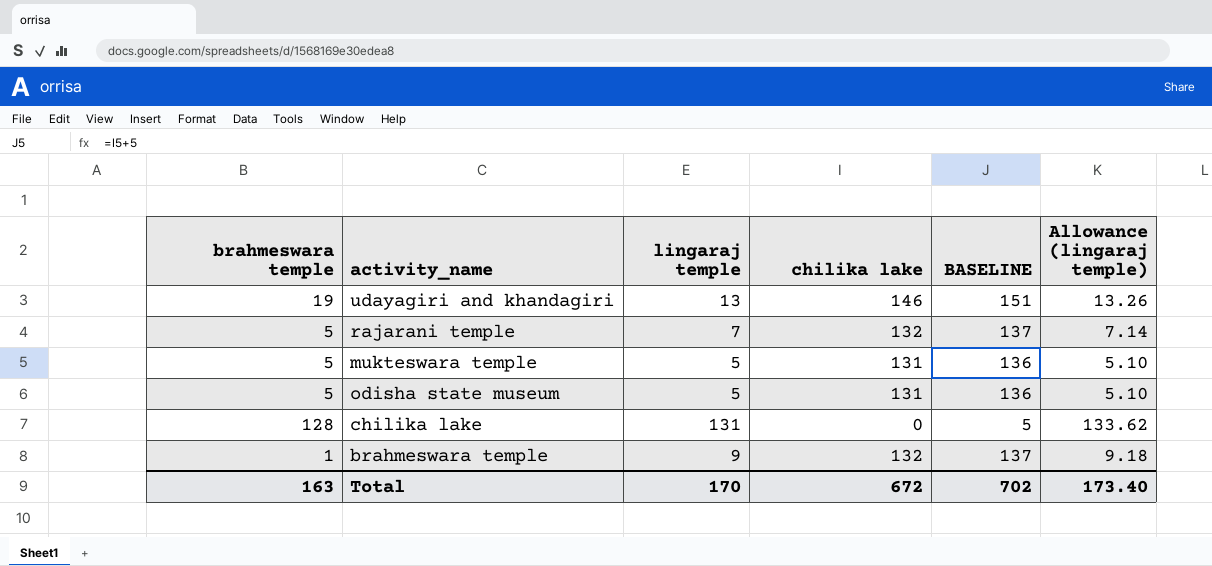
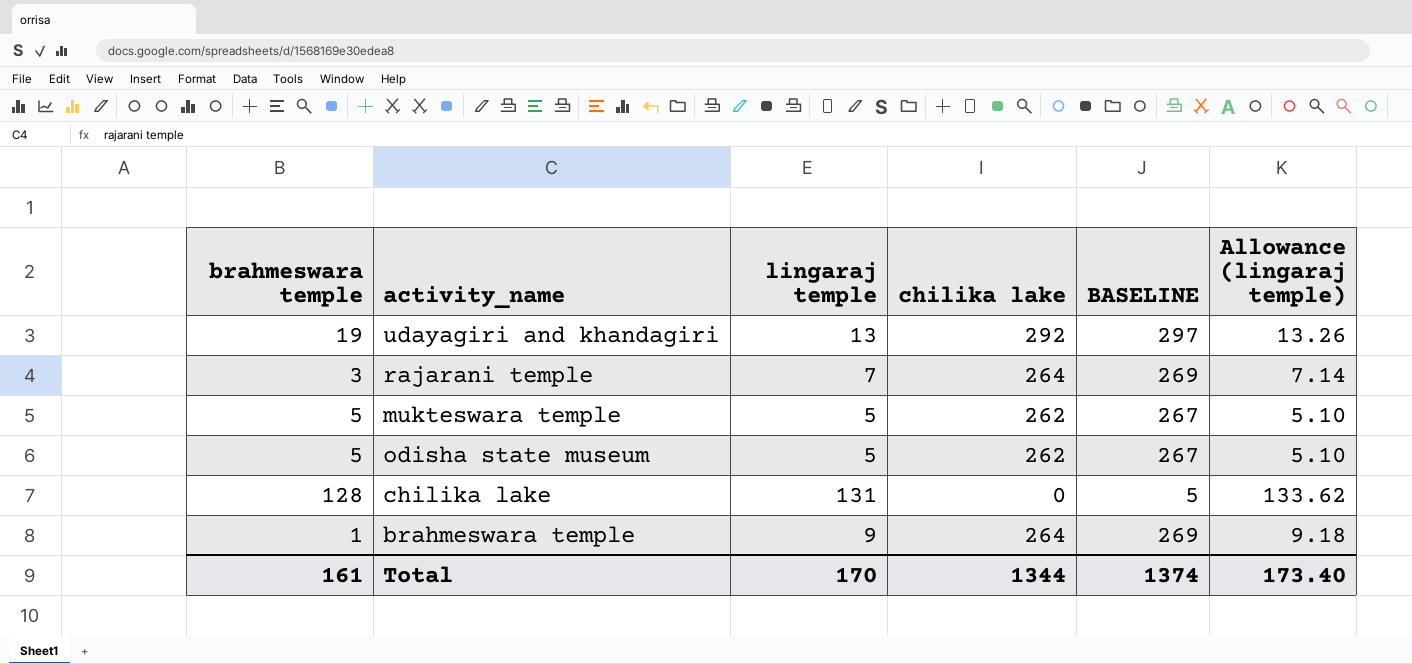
udayagiri and khandagiri | chilika lake: 146 -> 292
udayagiri and khandagiri | BASELINE: 151 -> 297
rajarani temple | brahmeswara temple: 5 -> 3
rajarani temple | chilika lake: 132 -> 264
rajarani temple | BASELINE: 137 -> 269
mukteswara temple | chilika lake: 131 -> 262
mukteswara temple | BASELINE: 136 -> 267
odisha state museum | chilika lake: 131 -> 262
odisha state museum | BASELINE: 136 -> 267
brahmeswara temple | chilika lake: 132 -> 264
brahmeswara temple | BASELINE: 137 -> 269
Total | brahmeswara temple: 163 -> 161
Total | chilika lake: 672 -> 1344
Total | BASELINE: 702 -> 1374

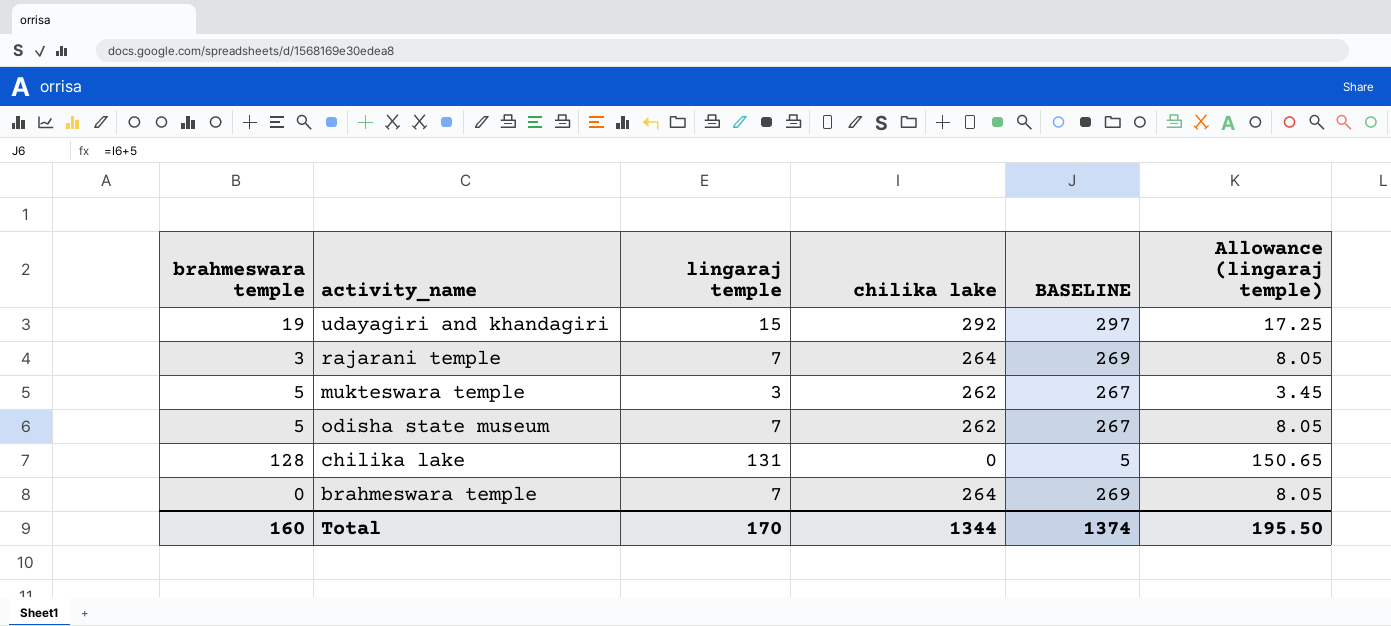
column Allowance (lingaraj temple) | formula: [lingaraj temple] * 1.02 -> [lingaraj temple] * 1.15
udayagiri and khandagiri | lingaraj temple: 13 -> 15
mukteswara temple | lingaraj temple: 5 -> 3
odisha state museum | lingaraj temple: 5 -> 7
brahmeswara temple | brahmeswara temple: 1 -> 0
brahmeswara temple | lingaraj temple: 9 -> 7
Total | brahmeswara temple: 161 -> 160
Total | Allowance (lingaraj temple): 173.40 -> 195.50

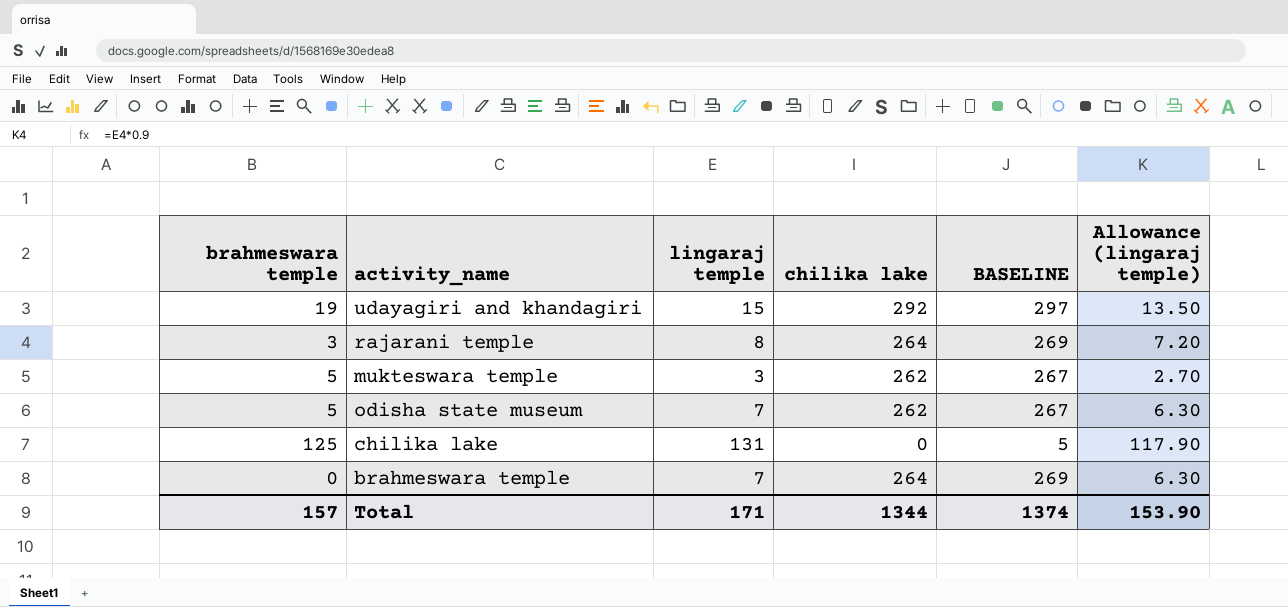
column Allowance (lingaraj temple) | formula: [lingaraj temple] * 1.15 -> [lingaraj temple] * 0.9
rajarani temple | lingaraj temple: 7 -> 8
chilika lake | brahmeswara temple: 128 -> 125
Total | brahmeswara temple: 160 -> 157
Total | lingaraj temple: 170 -> 171
Total | Allowance (lingaraj temple): 195.50 -> 153.90

